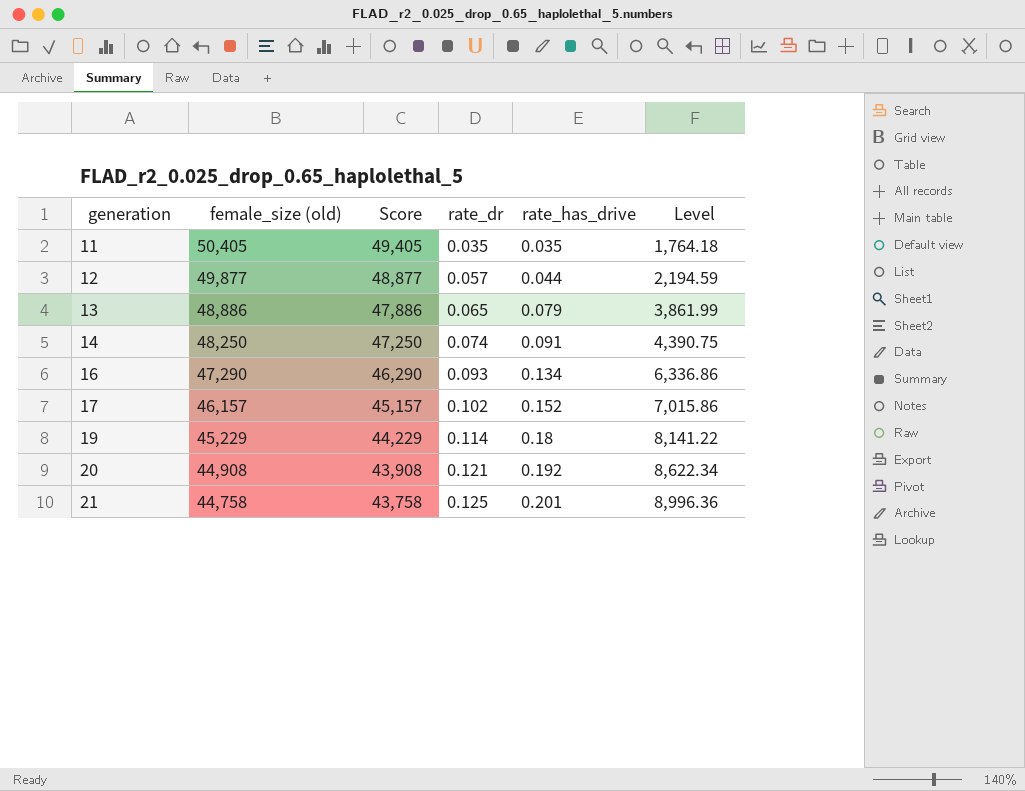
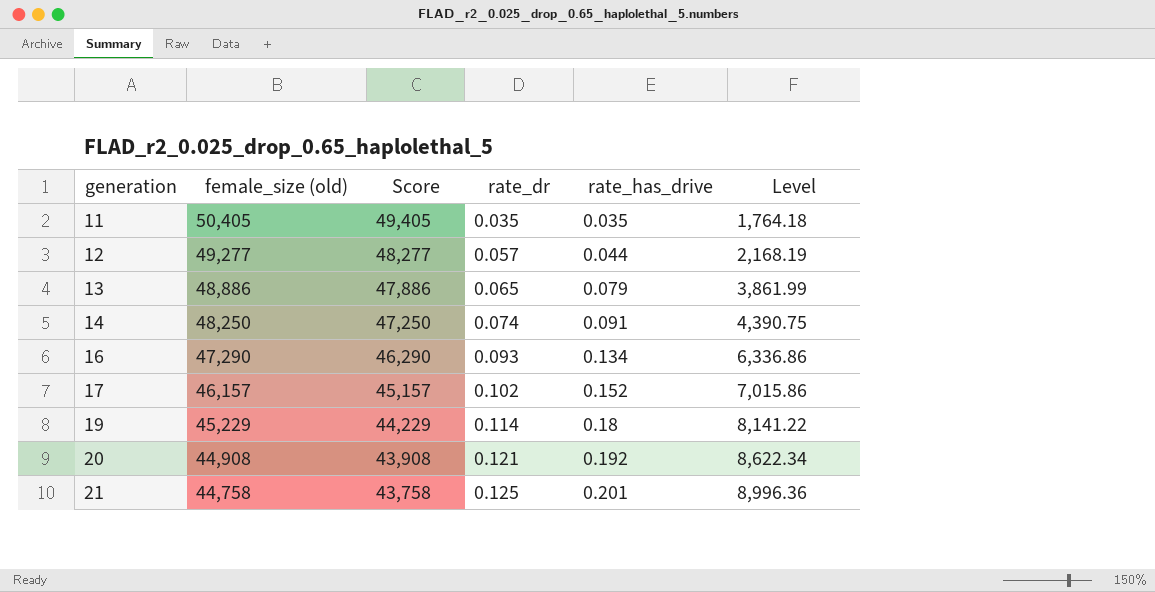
12 | female_size (old): 49,877 -> 49,277
12 | Score: 48,877 -> 48,277
12 | Level: 2,194.59 -> 2,168.19

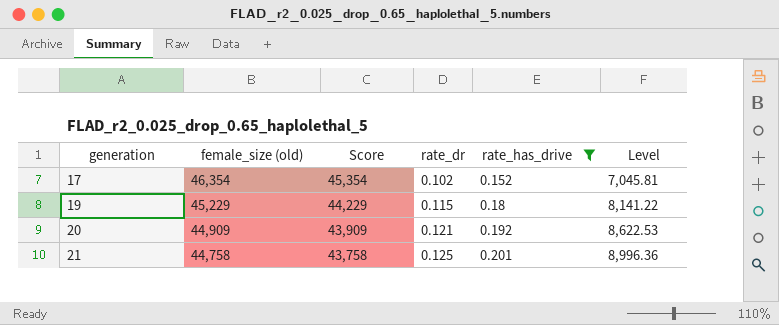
filter: none -> rate_has_drive >= 0.152
17 | female_size (old): 46,157 -> 46,354
17 | Score: 45,157 -> 45,354
17 | Level: 7,015.86 -> 7,045.81
19 | rate_dr: 0.114 -> 0.115
20 | female_size (old): 44,908 -> 44,909
20 | Score: 43,908 -> 43,909
20 | Level: 8,622.34 -> 8,622.53

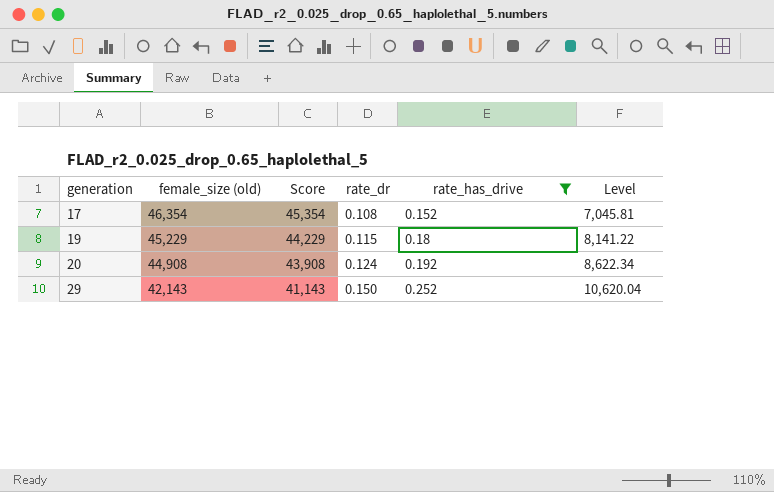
row 21: 44,758 | 43,758 | 0.125 | 0.201 | 8,996.36 -> none
17 | rate_dr: 0.102 -> 0.108
20 | female_size (old): 44,909 -> 44,908
20 | Score: 43,909 -> 43,908
20 | rate_dr: 0.121 -> 0.124
20 | Level: 8,622.53 -> 8,622.34
row 29: none -> 42,143 | 41,143 | 0.150 | 0.252 | 10,620.04

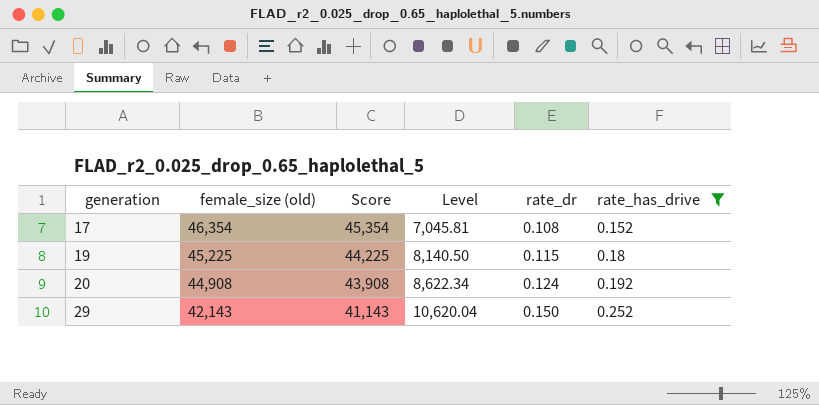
column Level | position: 6 -> 4
19 | female_size (old): 45,229 -> 45,225
19 | Score: 44,229 -> 44,225
19 | Level: 8,141.22 -> 8,140.50

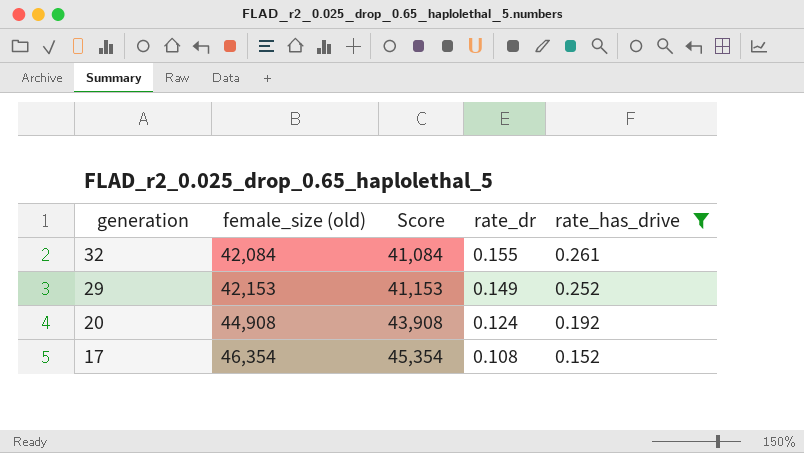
row order: generation ascending -> generation descending
column Level | formula: [female_size (old)] * [rate_has_drive] -> none
row 19: 45,225 | 44,225 | 8,140.50 | 0.115 | 0.18 -> none
row 32: none -> 42,084 | 41,084 | 0.155 | 0.261
29 | female_size (old): 42,143 -> 42,153
29 | Score: 41,143 -> 41,153
29 | rate_dr: 0.150 -> 0.149

